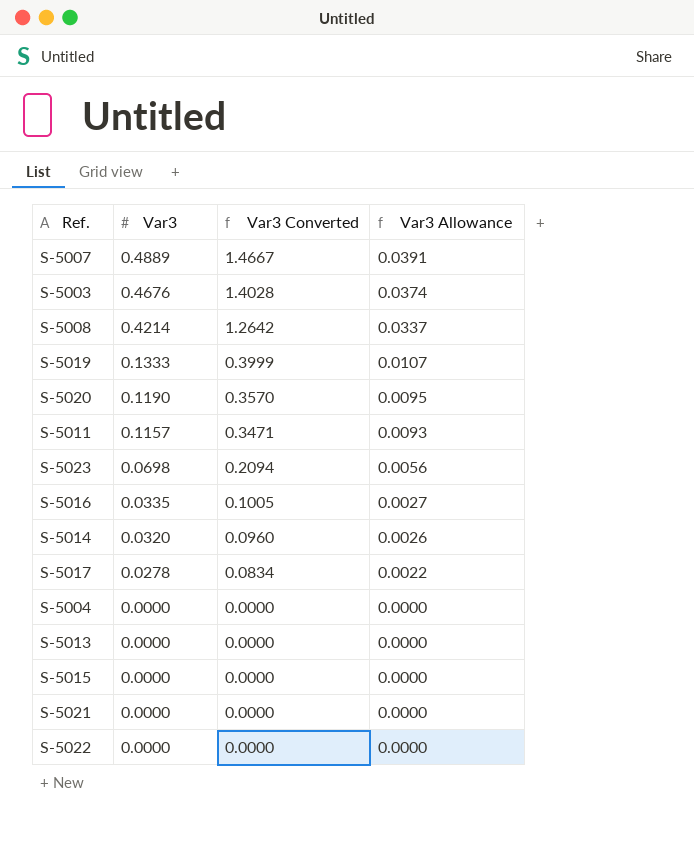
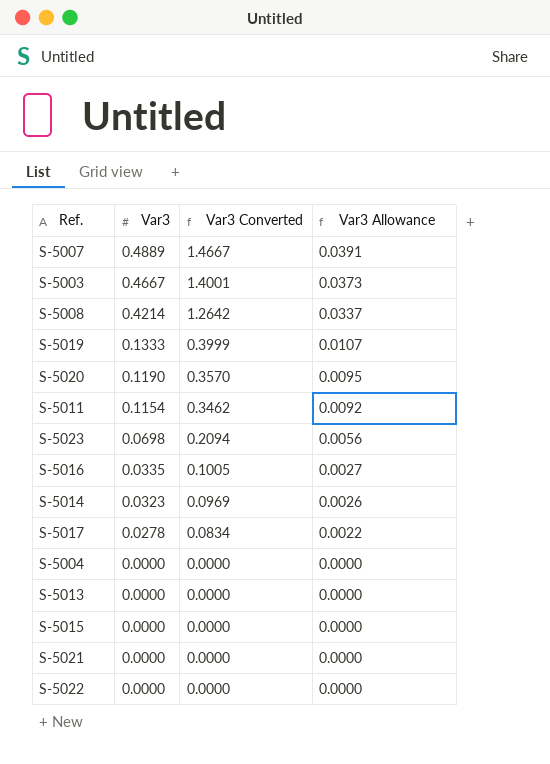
S-5003 | Var3: 0.4676 -> 0.4667
S-5003 | Var3 Converted: 1.4028 -> 1.4001
S-5003 | Var3 Allowance: 0.0374 -> 0.0373
S-5011 | Var3: 0.1157 -> 0.1154
S-5011 | Var3 Converted: 0.3471 -> 0.3462
S-5011 | Var3 Allowance: 0.0093 -> 0.0092
S-5014 | Var3: 0.0320 -> 0.0323
S-5014 | Var3 Converted: 0.0960 -> 0.0969

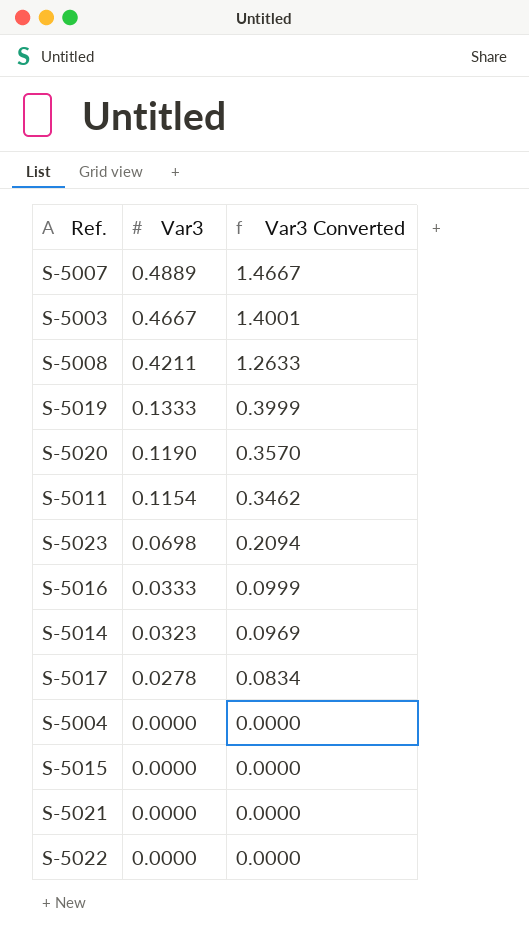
column Var3 Allowance | formula: [Var3] * 0.08 -> none
row S-5013: 0.0000 | 0.0000 | 0.0000 -> none
S-5008 | Var3: 0.4214 -> 0.4211
S-5008 | Var3 Converted: 1.2642 -> 1.2633
S-5016 | Var3: 0.0335 -> 0.0333
S-5016 | Var3 Converted: 0.1005 -> 0.0999

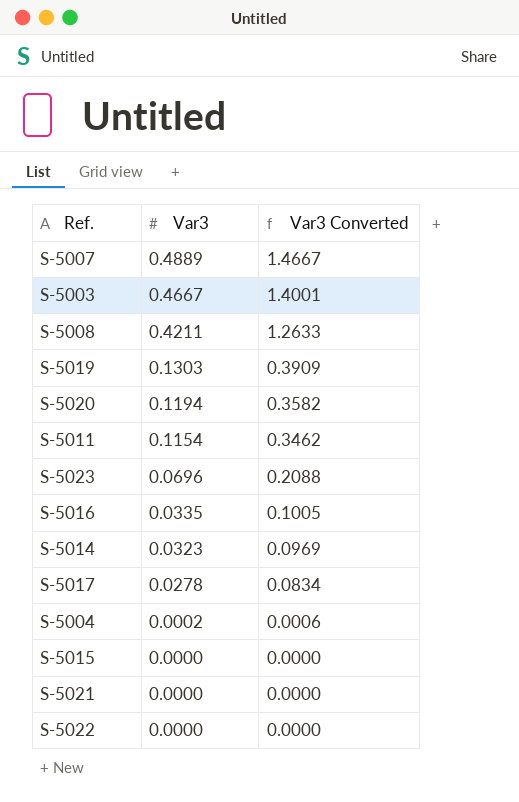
S-5019 | Var3: 0.1333 -> 0.1303
S-5019 | Var3 Converted: 0.3999 -> 0.3909
S-5020 | Var3: 0.1190 -> 0.1194
S-5020 | Var3 Converted: 0.3570 -> 0.3582
S-5023 | Var3: 0.0698 -> 0.0696
S-5023 | Var3 Converted: 0.2094 -> 0.2088
S-5016 | Var3: 0.0333 -> 0.0335
S-5016 | Var3 Converted: 0.0999 -> 0.1005
S-5004 | Var3: 0.0000 -> 0.0002
S-5004 | Var3 Converted: 0.0000 -> 0.0006

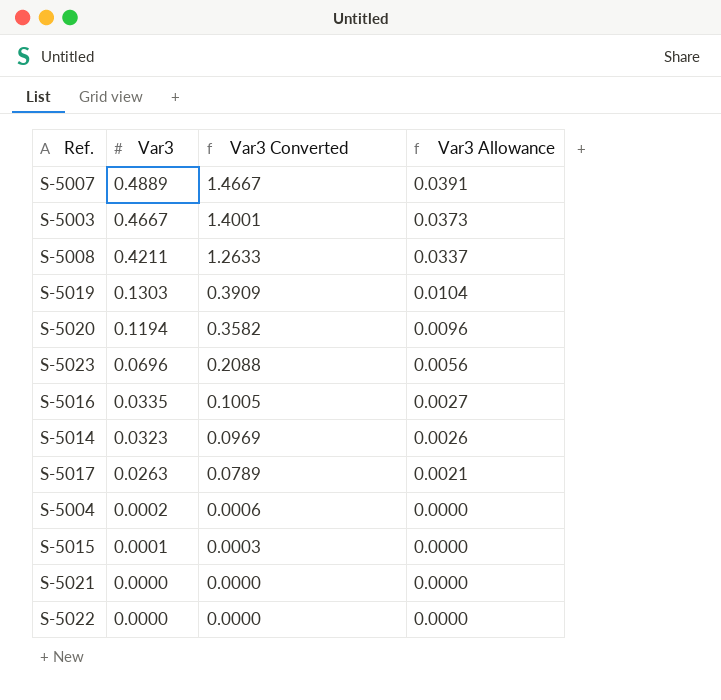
column Var3 Allowance | formula: none -> [Var3] * 0.08
row S-5011: 0.1154 | 0.3462 -> none
S-5017 | Var3: 0.0278 -> 0.0263
S-5017 | Var3 Converted: 0.0834 -> 0.0789
S-5015 | Var3: 0.0000 -> 0.0001
S-5015 | Var3 Converted: 0.0000 -> 0.0003

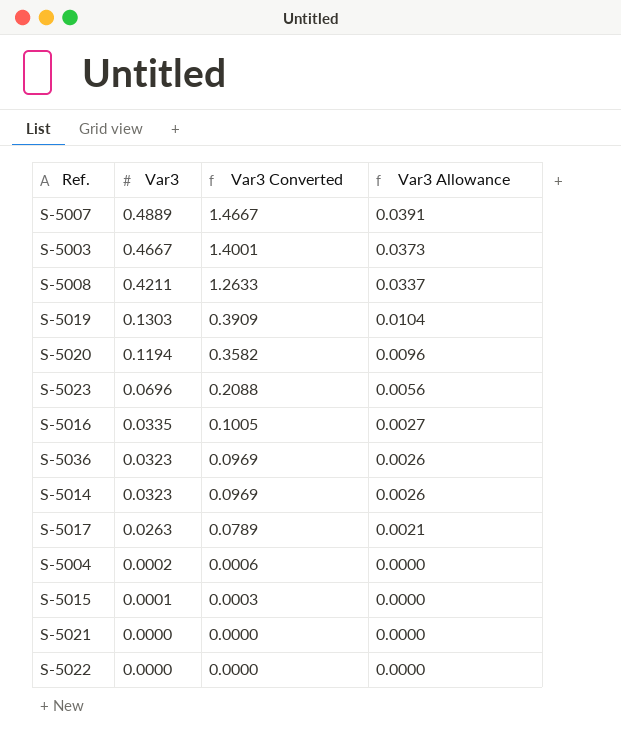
row S-5036: none -> 0.0323 | 0.0969 | 0.0026

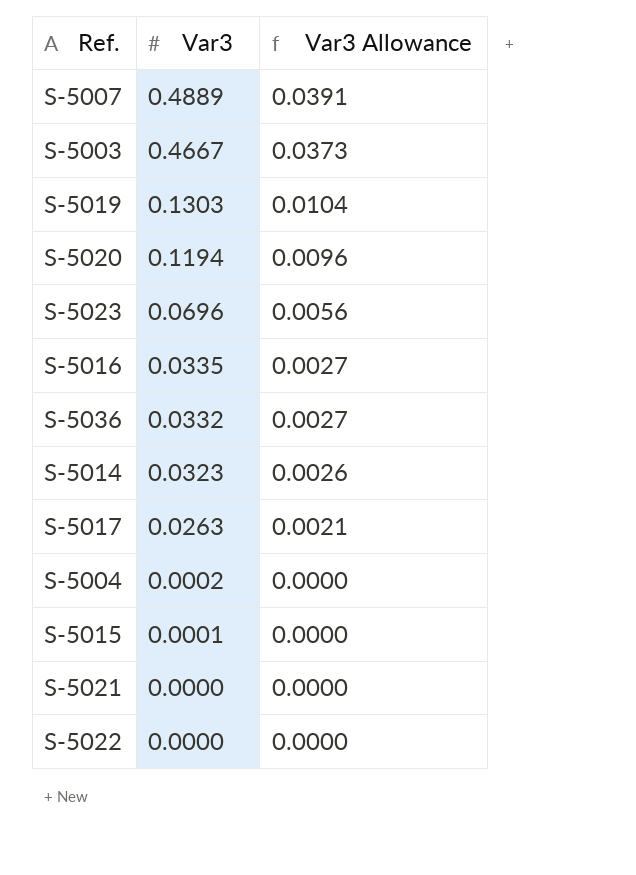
column Var3 Converted | formula: [Var3] * 3 -> none
row S-5008: 0.4211 | 1.2633 | 0.0337 -> none
S-5036 | Var3: 0.0323 -> 0.0332
S-5036 | Var3 Allowance: 0.0026 -> 0.0027

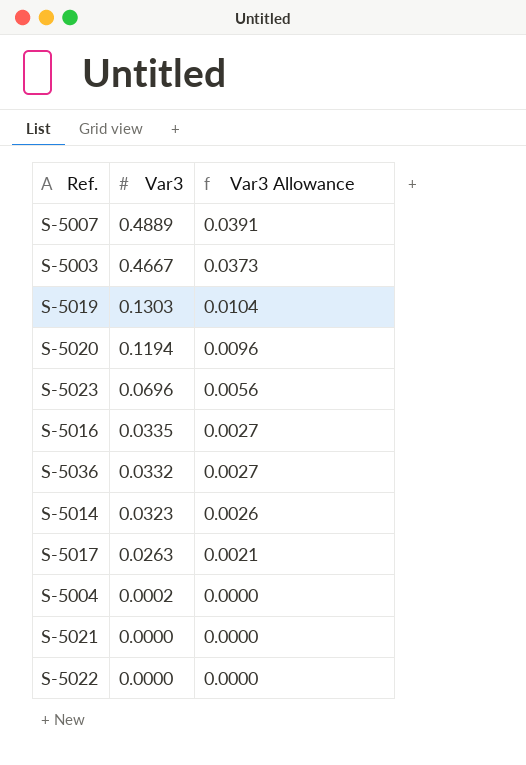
row S-5015: 0.0001 | 0.0000 -> none

